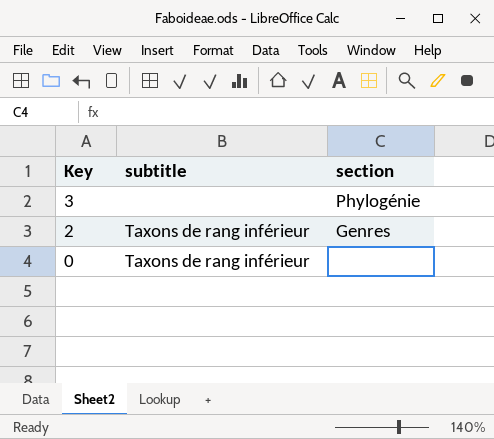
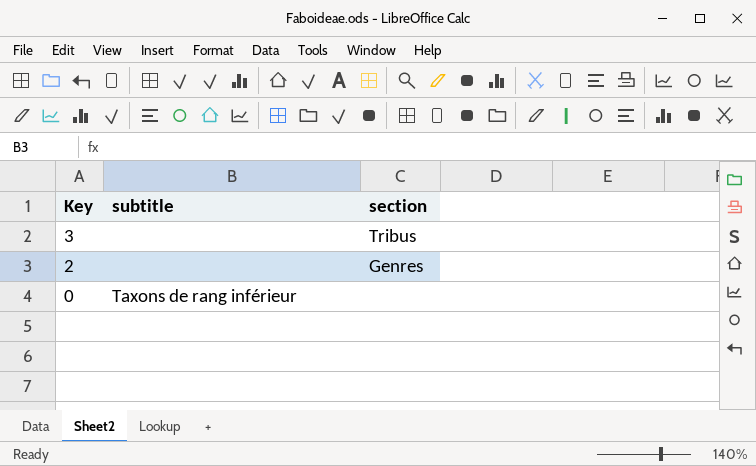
3 | section: Phylogénie -> Tribus
2 | subtitle: Taxons de rang inférieur -> none

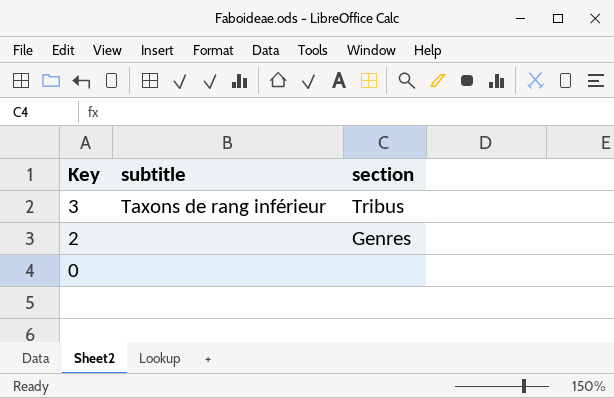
3 | subtitle: none -> Taxons de rang inférieur
0 | subtitle: Taxons de rang inférieur -> none

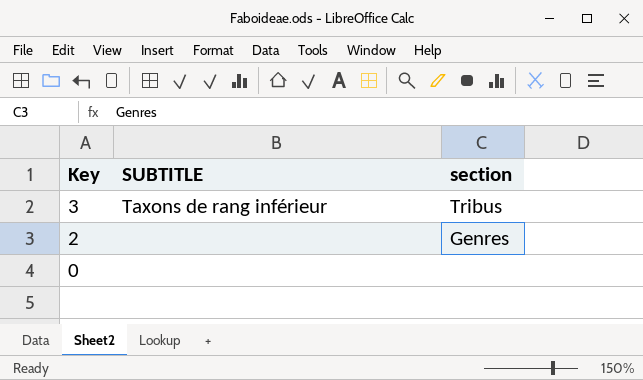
column name: subtitle -> SUBTITLE

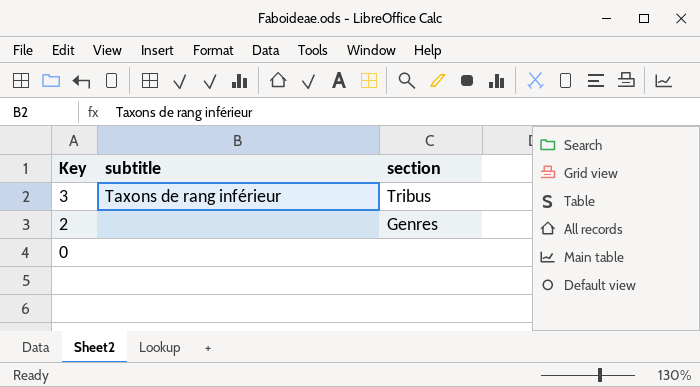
column name: SUBTITLE -> subtitle

